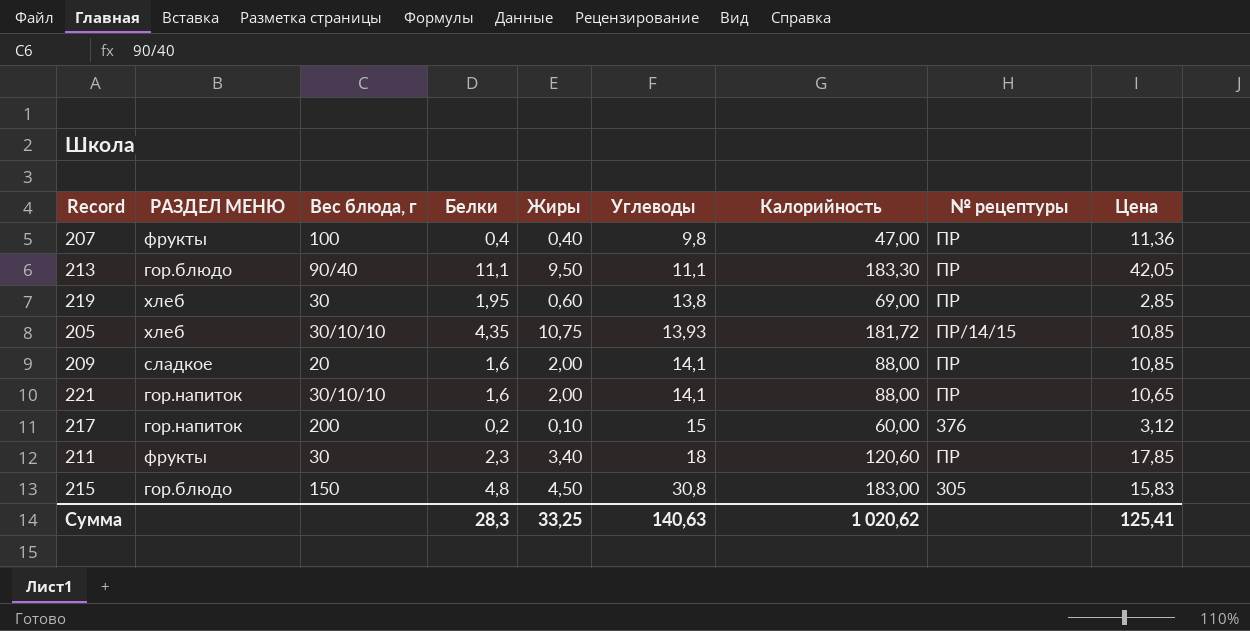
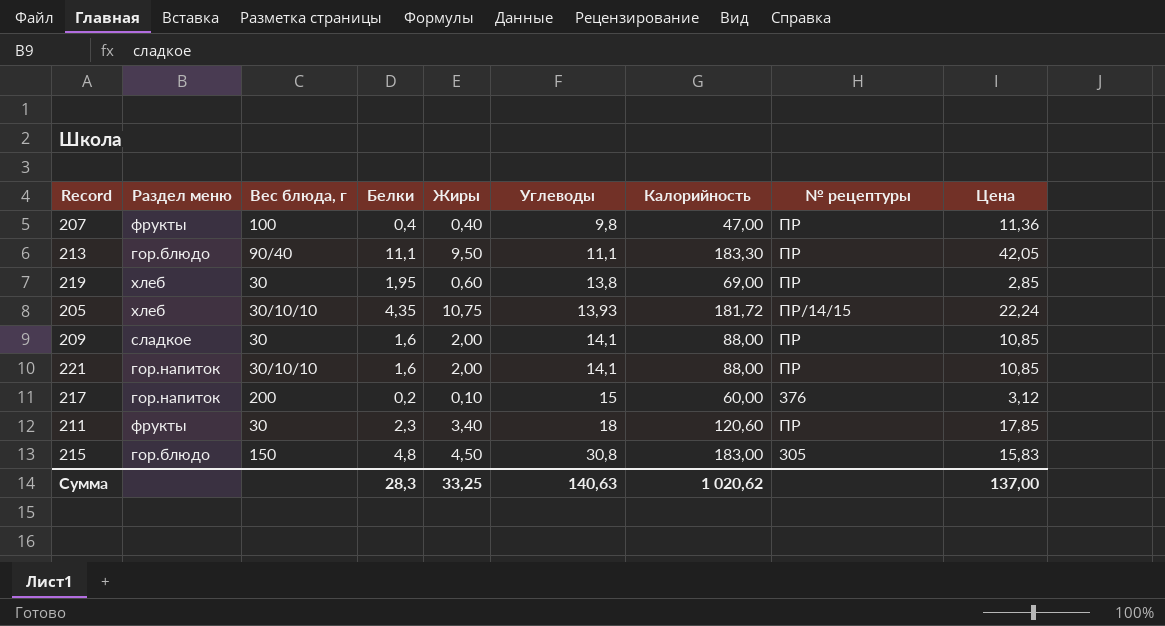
column name: РАЗДЕЛ МЕНЮ -> Раздел меню
205 | Цена: 10,85 -> 22,24
209 | Вес блюда, г: 20 -> 30
221 | Цена: 10,65 -> 10,85
Сумма | Цена: 125,41 -> 137,00

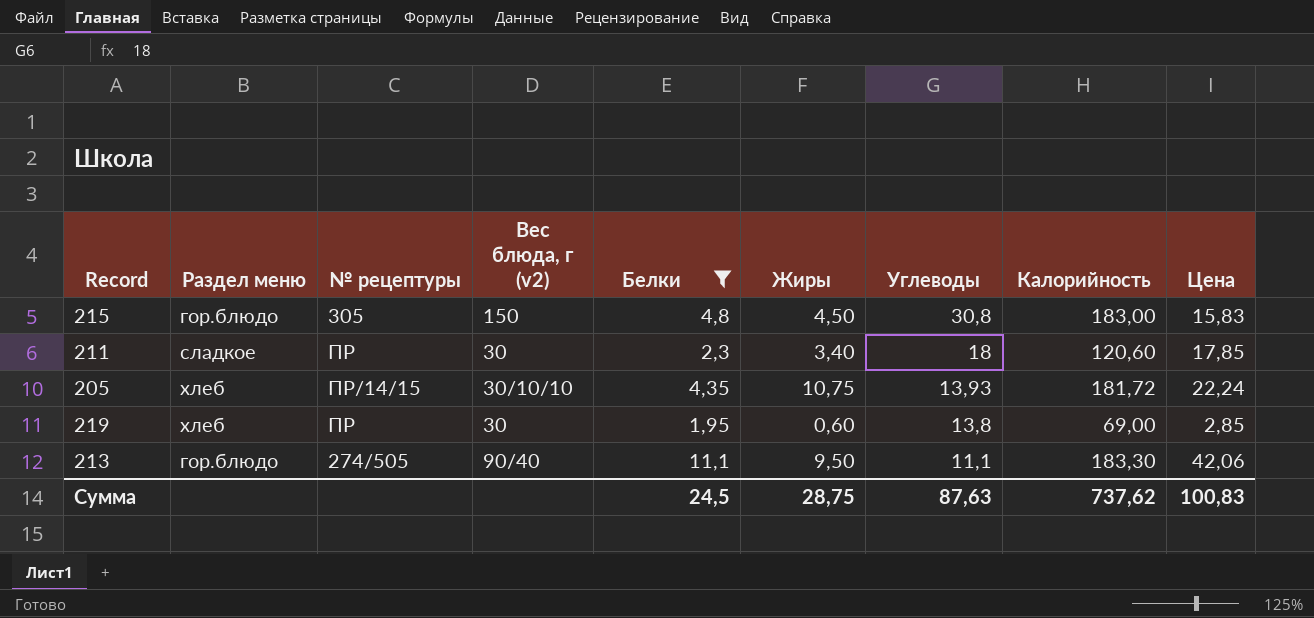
filter: none -> Белки >= 1,95
row order: Углеводы ascending -> Углеводы descending
column № рецептуры | position: 8 -> 3
column name: Вес блюда, г -> Вес блюда, г (v2)
211 | Раздел меню: фрукты -> сладкое
213 | № рецептуры: ПР -> 274/505
213 | Цена: 42,05 -> 42,06
Сумма | Белки: 28,3 -> 24,5
Сумма | Жиры: 33,25 -> 28,75
Сумма | Углеводы: 140,63 -> 87,63
Сумма | Калорийность: 1 020,62 -> 737,62
Сумма | Цена: 137,00 -> 100,83

